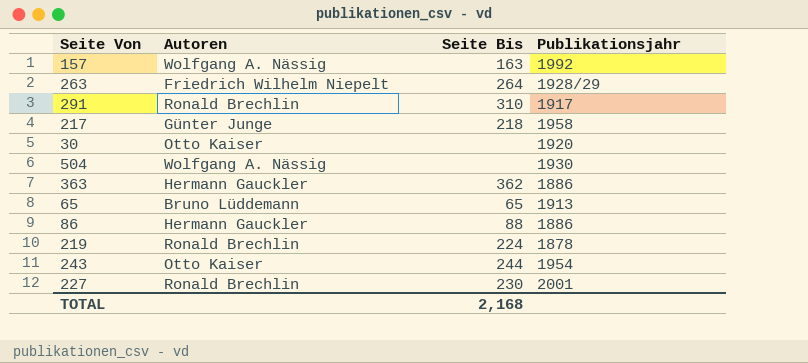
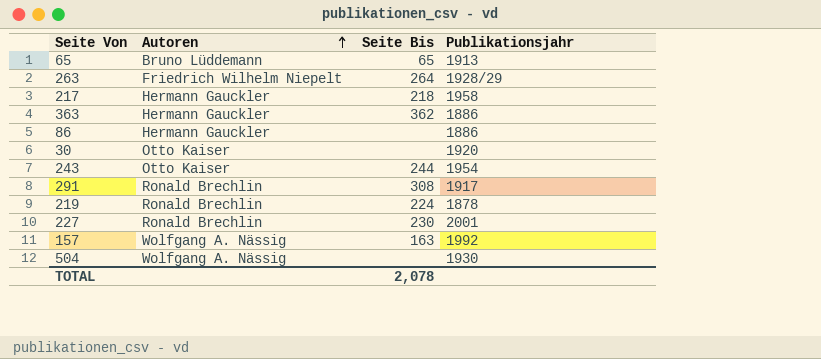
row order: none -> Autoren ascending
217 | Autoren: Günter Junge -> Hermann Gauckler
86 | Seite Bis: 88 -> none
291 | Seite Bis: 310 -> 308
TOTAL | Seite Bis: 2,168 -> 2,078

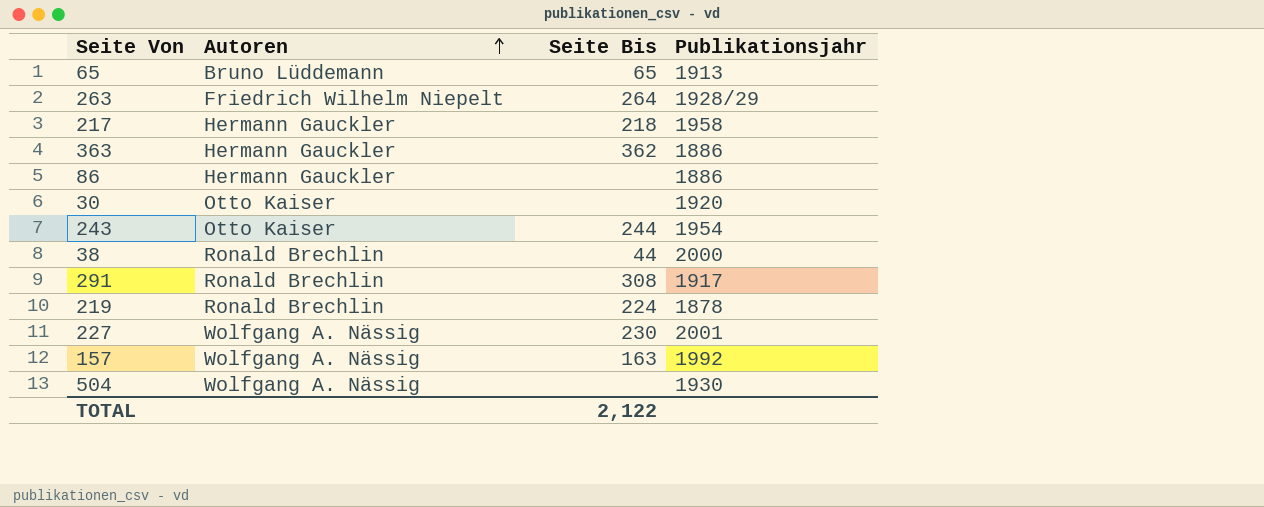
row 38: none -> Ronald Brechlin | 44 | 2000
227 | Autoren: Ronald Brechlin -> Wolfgang A. Nässig
TOTAL | Seite Bis: 2,078 -> 2,122

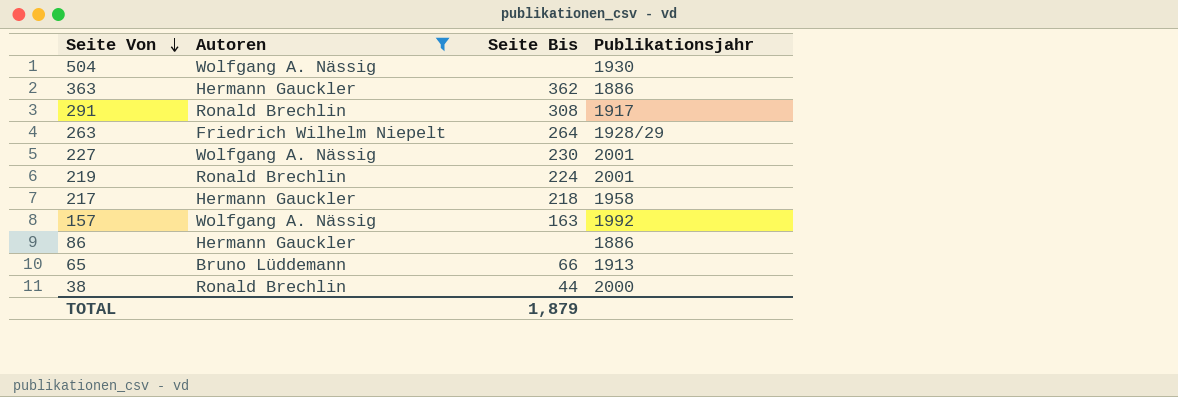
filter: none -> Autoren != Otto Kaiser
row order: Autoren ascending -> Seite Von descending
219 | Publikationsjahr: 1878 -> 2001
65 | Seite Bis: 65 -> 66
TOTAL | Seite Bis: 2,122 -> 1,879

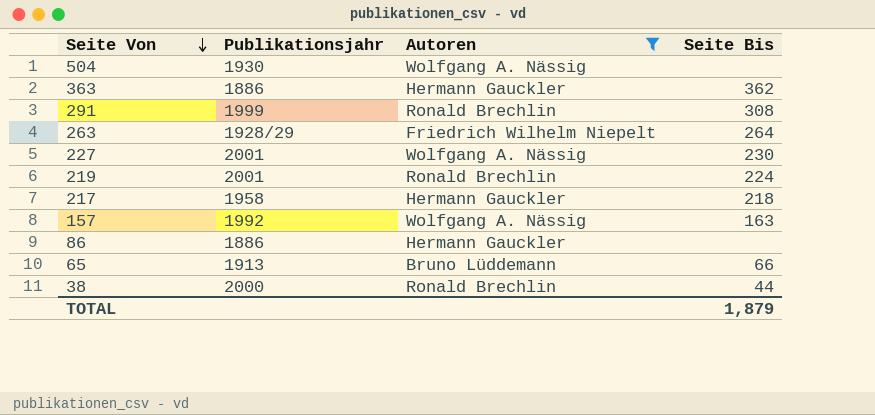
column Publikationsjahr | position: 4 -> 2
291 | Publikationsjahr: 1917 -> 1999

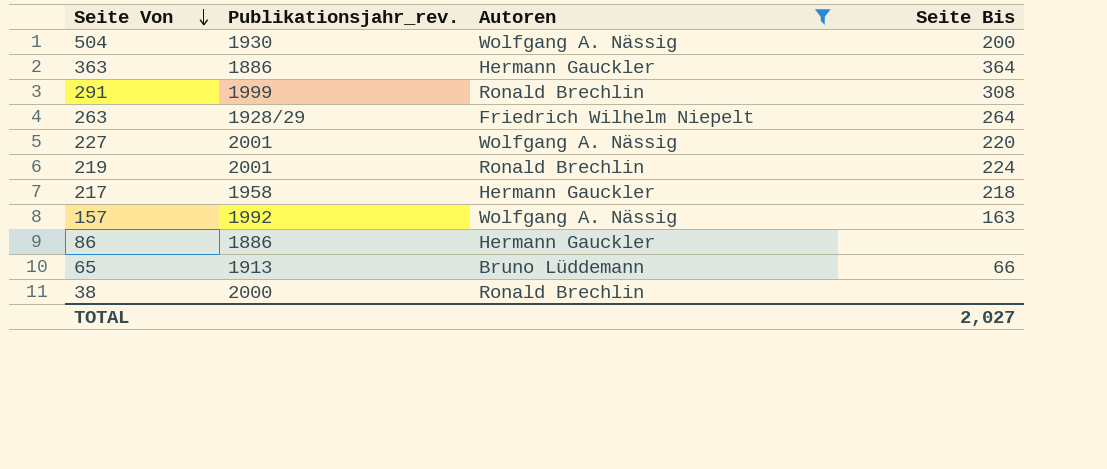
column name: Publikationsjahr -> Publikationsjahr_rev.
504 | Seite Bis: none -> 200
363 | Seite Bis: 362 -> 364
227 | Seite Bis: 230 -> 220
38 | Seite Bis: 44 -> none
TOTAL | Seite Bis: 1,879 -> 2,027

